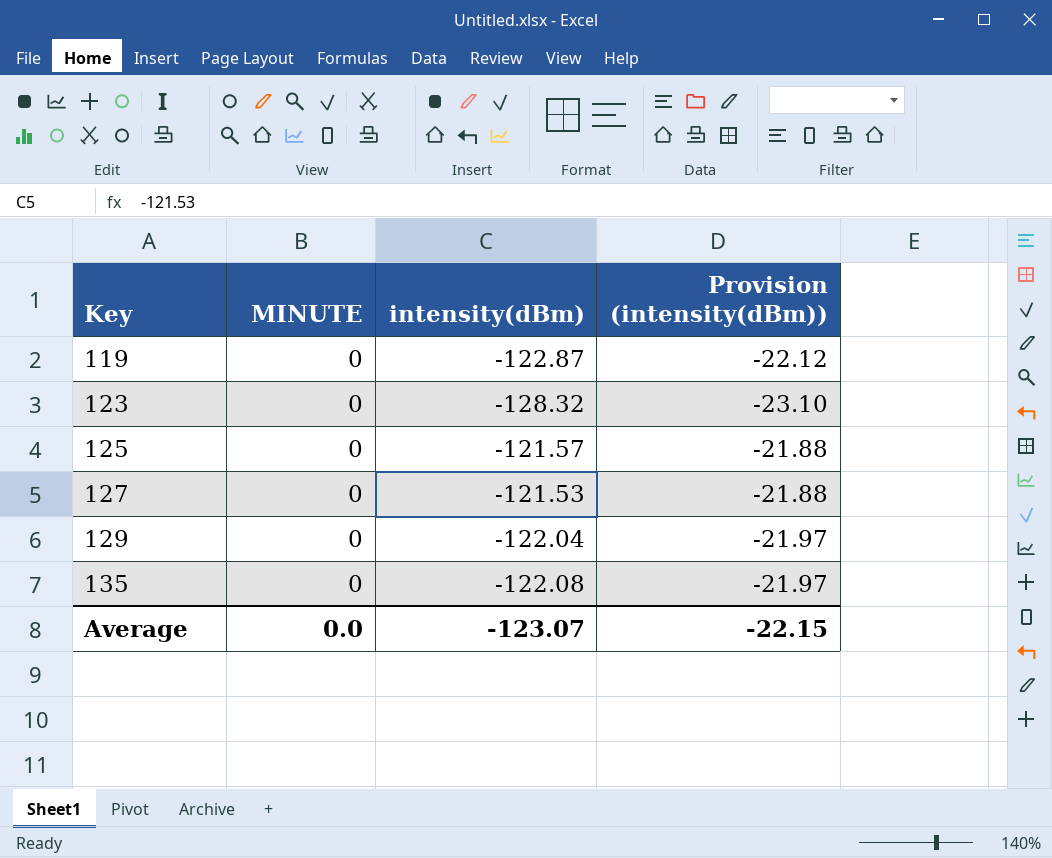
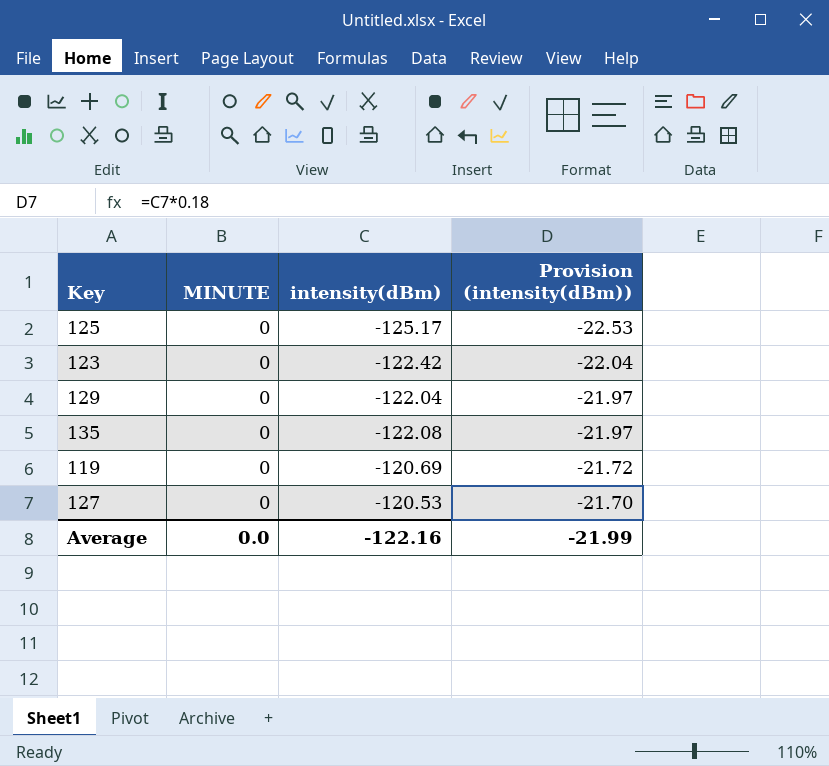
row order: Key ascending -> Provision (intensity(dBm)) ascending
125 | intensity(dBm): -121.57 -> -125.17
125 | Provision (intensity(dBm)): -21.88 -> -22.53
123 | intensity(dBm): -128.32 -> -122.42
123 | Provision (intensity(dBm)): -23.10 -> -22.04
119 | intensity(dBm): -122.87 -> -120.69
119 | Provision (intensity(dBm)): -22.12 -> -21.72
127 | intensity(dBm): -121.53 -> -120.53
127 | Provision (intensity(dBm)): -21.88 -> -21.70
Average | intensity(dBm): -123.07 -> -122.16
Average | Provision (intensity(dBm)): -22.15 -> -21.99

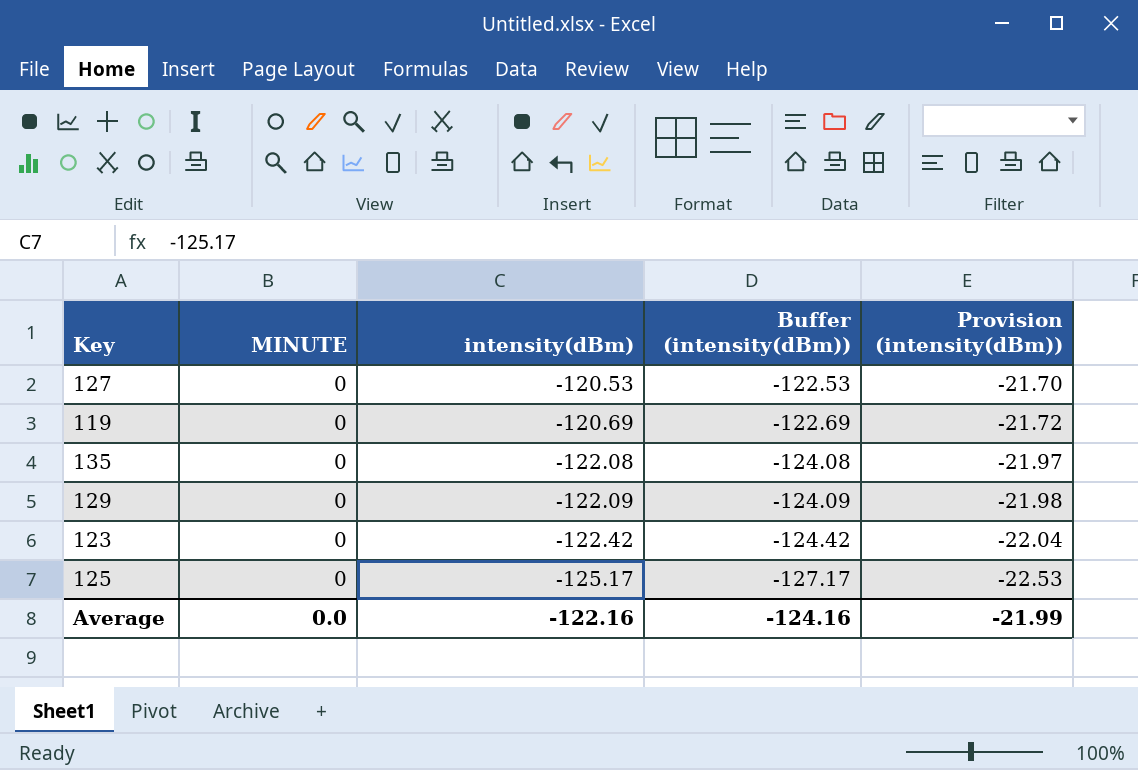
row order: Provision (intensity(dBm)) ascending -> intensity(dBm) descending
column Buffer (intensity(dBm)) | formula: none -> [intensity(dBm)] - 2
129 | intensity(dBm): -122.04 -> -122.09
129 | Provision (intensity(dBm)): -21.97 -> -21.98

